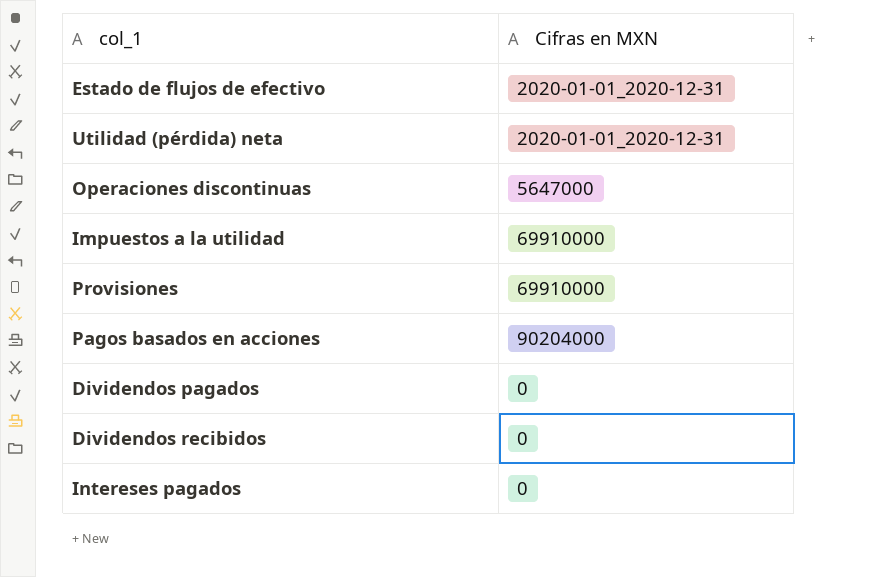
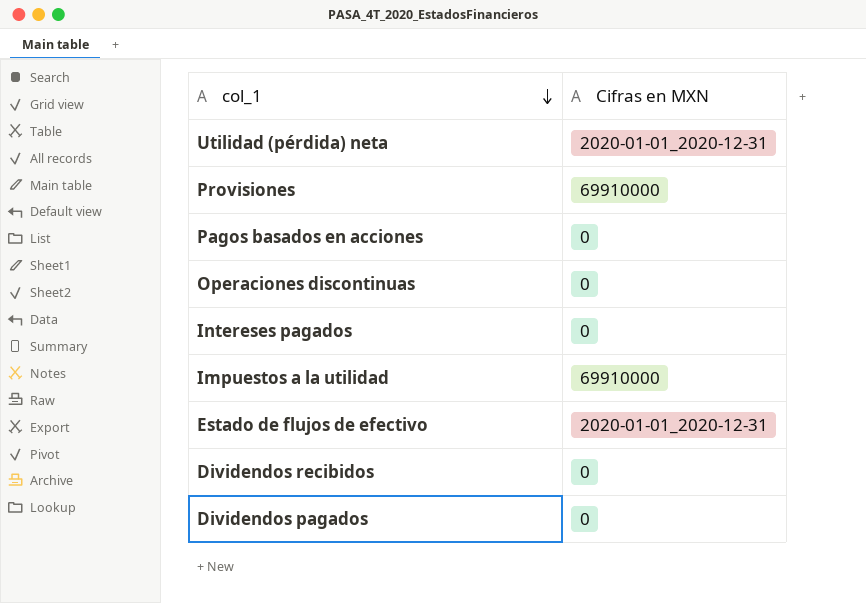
row order: none -> col_1 descending
Pagos basados en acciones | Cifras en MXN: 90204000 -> 0
Operaciones discontinuas | Cifras en MXN: 5647000 -> 0

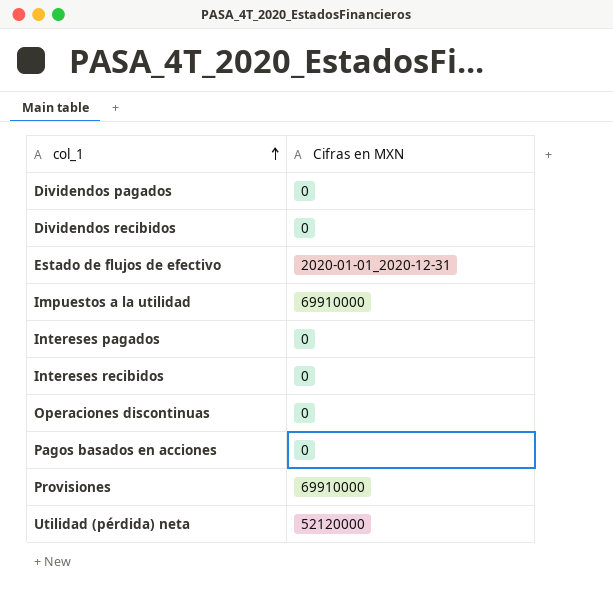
row order: col_1 descending -> col_1 ascending
row Intereses recibidos: none -> 0
Utilidad (pérdida) neta | Cifras en MXN: 2020-01-01_2020-12-31 -> 52120000

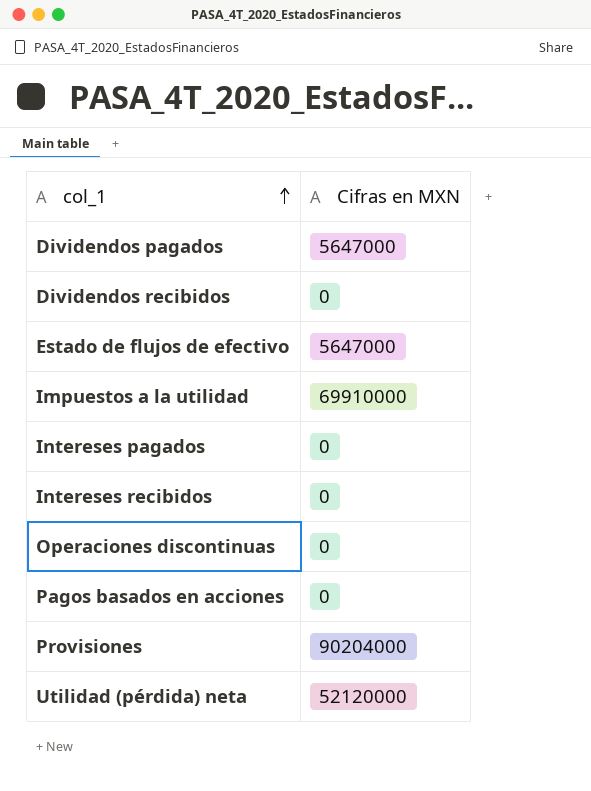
Dividendos pagados | Cifras en MXN: 0 -> 5647000
Estado de flujos de efectivo | Cifras en MXN: 2020-01-01_2020-12-31 -> 5647000
Provisiones | Cifras en MXN: 69910000 -> 90204000

